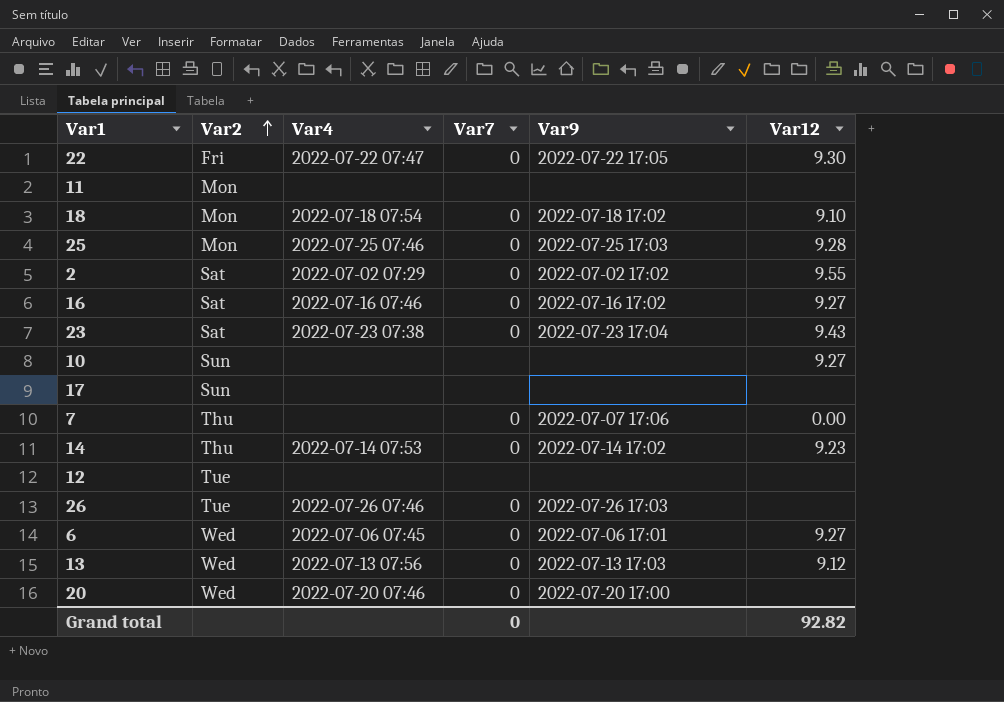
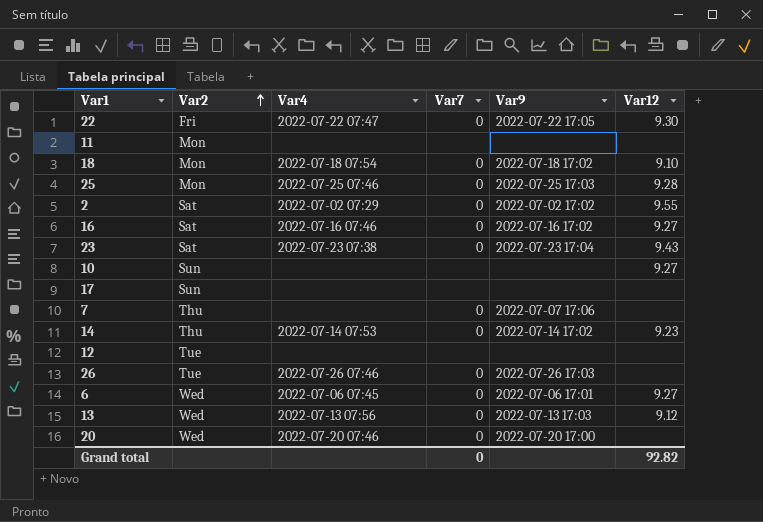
7 | Var12: 0.00 -> none

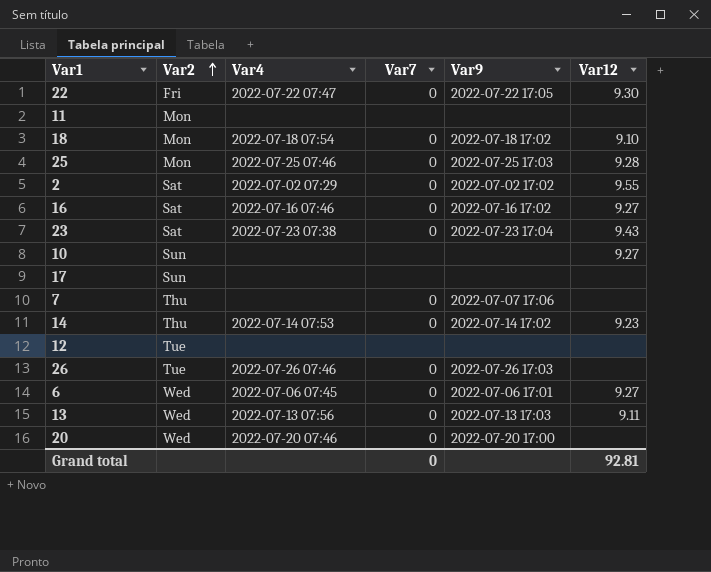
13 | Var12: 9.12 -> 9.11
Grand total | Var12: 92.82 -> 92.81

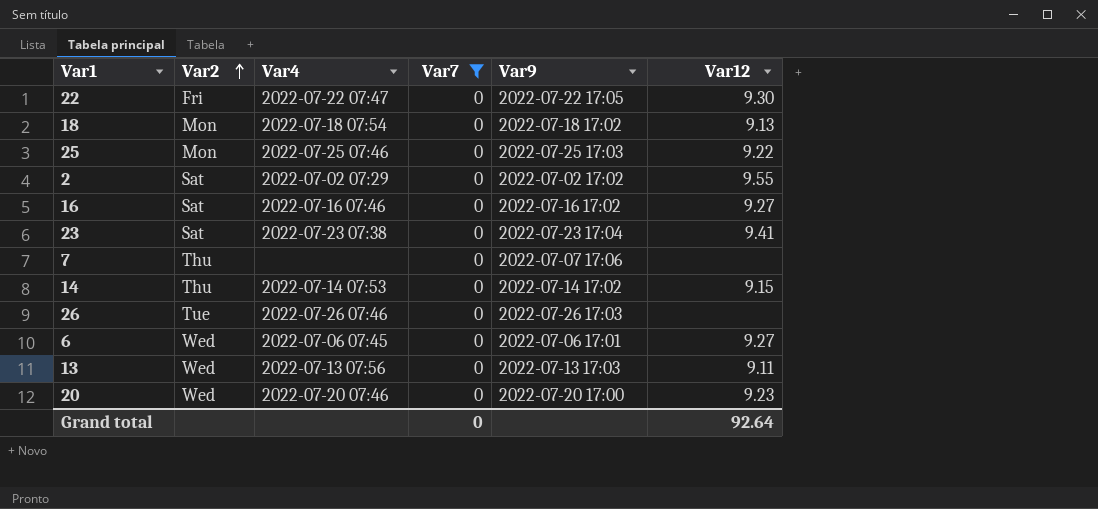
filter: none -> Var7 = 0
18 | Var12: 9.10 -> 9.13
25 | Var12: 9.28 -> 9.22
23 | Var12: 9.43 -> 9.41
14 | Var12: 9.23 -> 9.15
20 | Var12: none -> 9.23
Grand total | Var12: 92.81 -> 92.64

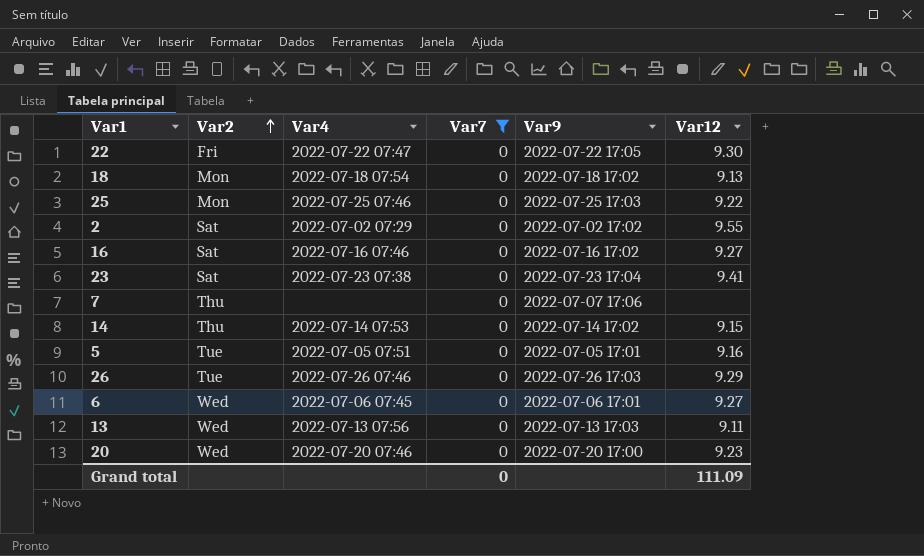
row 5: none -> Tue | 2022-07-05 07:51 | 0 | 2022-07-05 17:01 | 9.16
26 | Var12: none -> 9.29
Grand total | Var12: 92.64 -> 111.09

